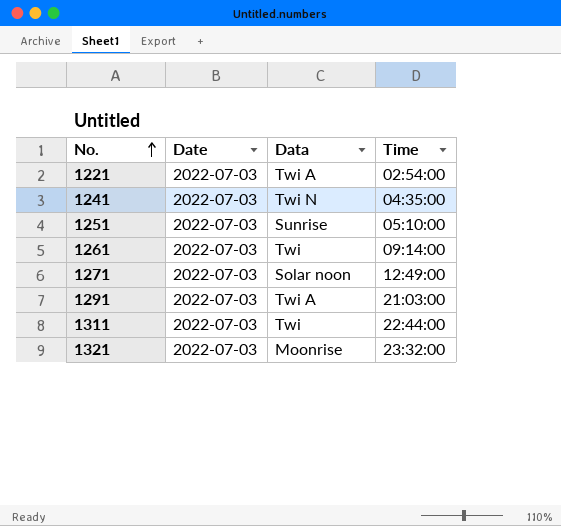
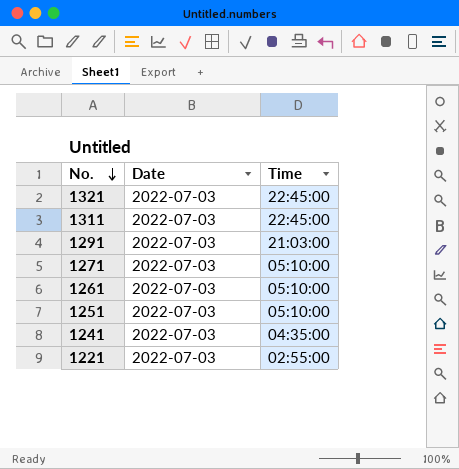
row order: No. ascending -> No. descending
column Data | position: 3 -> none
1321 | Time: 23:32:00 -> 22:45:00
1311 | Time: 22:44:00 -> 22:45:00
1271 | Time: 12:49:00 -> 05:10:00
1261 | Time: 09:14:00 -> 05:10:00
1221 | Time: 02:54:00 -> 02:55:00

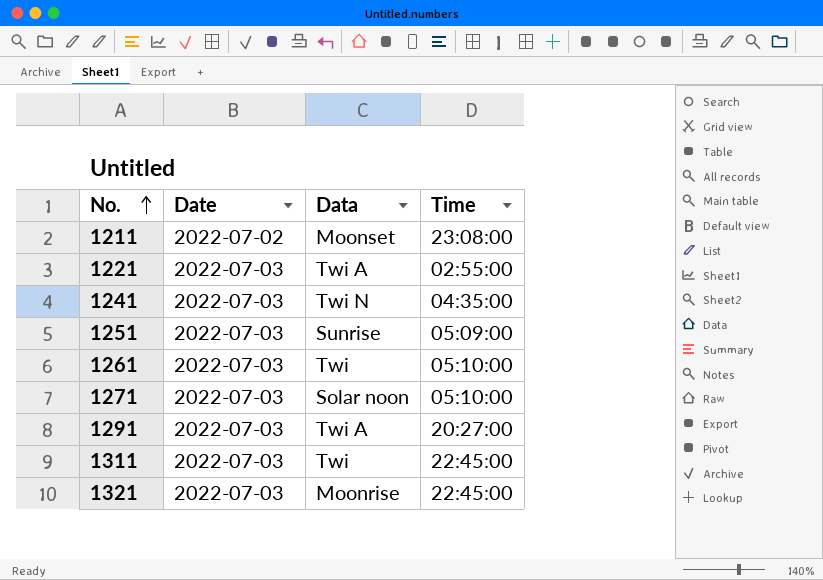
row order: No. descending -> No. ascending
column Data | position: none -> 3
row 1211: none -> 2022-07-02 | Moonset | 23:08:00
1251 | Time: 05:10:00 -> 05:09:00
1291 | Time: 21:03:00 -> 20:27:00

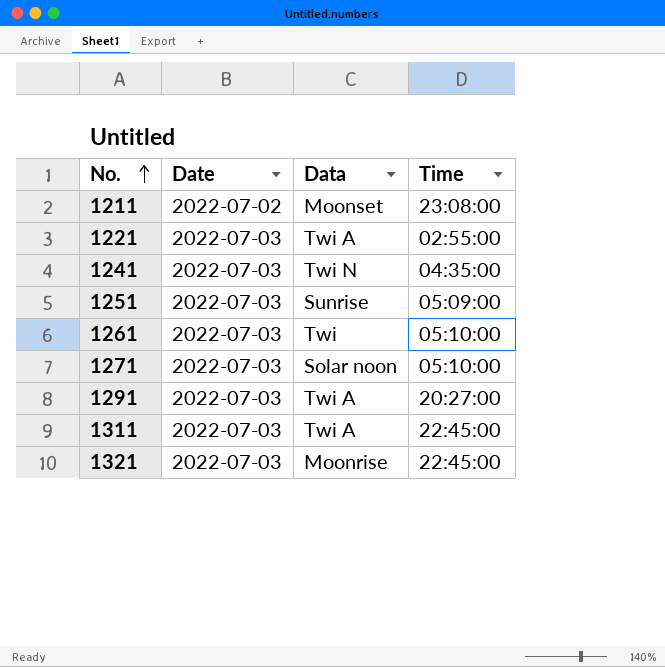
1311 | Data: Twi -> Twi A

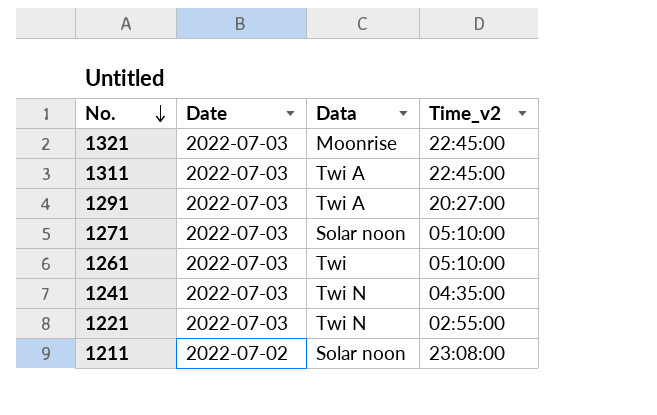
row order: No. ascending -> No. descending
column name: Time -> Time_v2
row 1251: 2022-07-03 | Sunrise | 05:09:00 -> none
1221 | Data: Twi A -> Twi N
1211 | Data: Moonset -> Solar noon

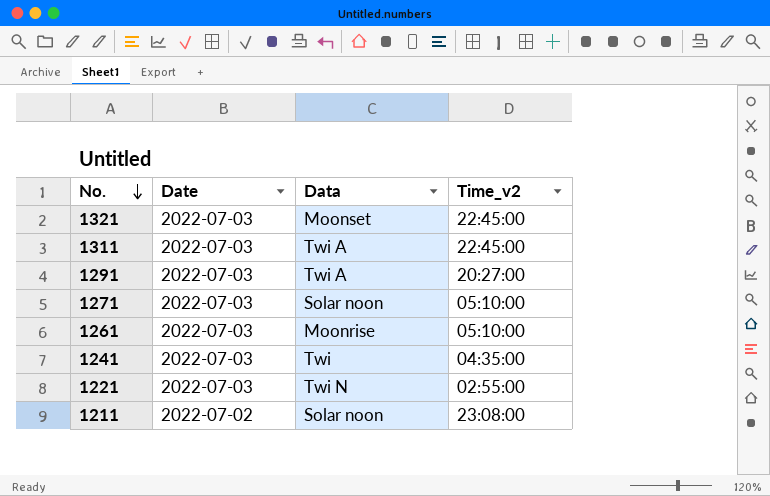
1321 | Data: Moonrise -> Moonset
1261 | Data: Twi -> Moonrise
1241 | Data: Twi N -> Twi

